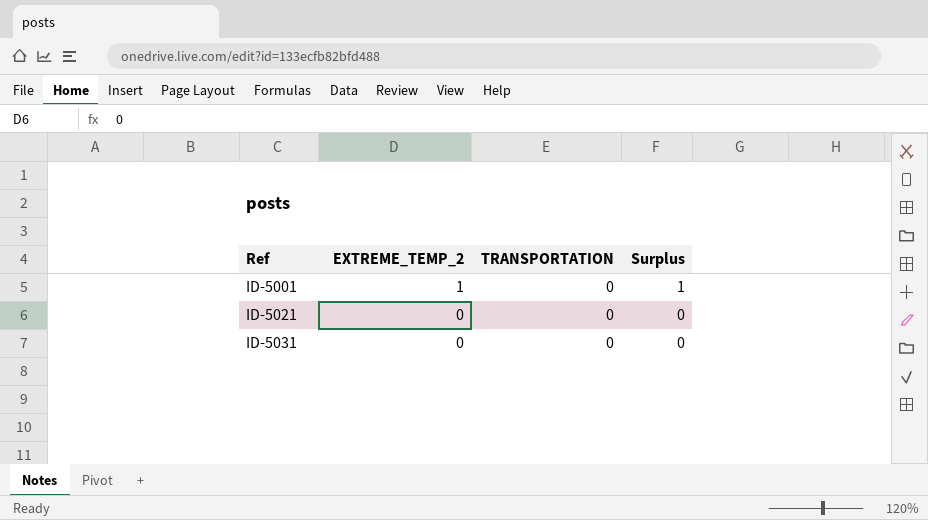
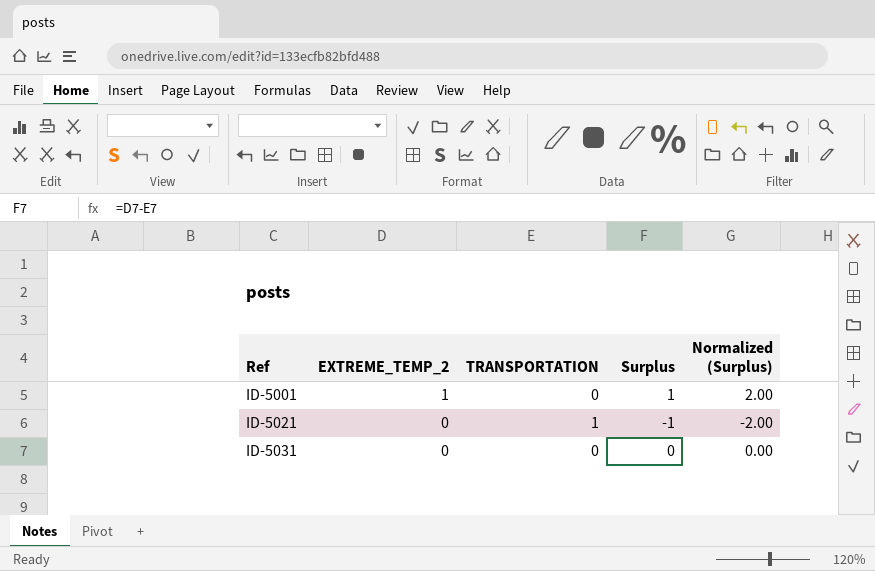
column Normalized (Surplus) | formula: none -> [Surplus] * 2
ID-5021 | TRANSPORTATION: 0 -> 1
ID-5021 | Surplus: 0 -> -1

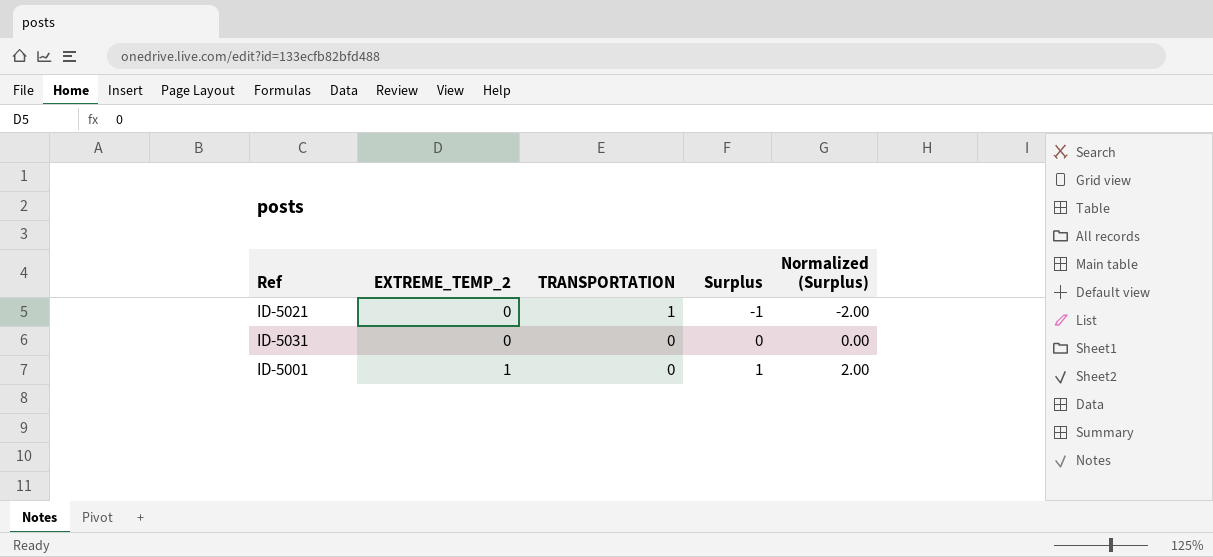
row order: Ref ascending -> EXTREME_TEMP_2 ascending

